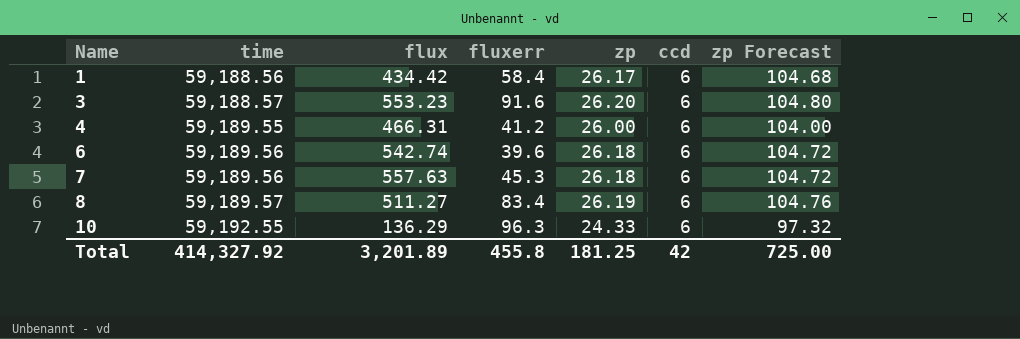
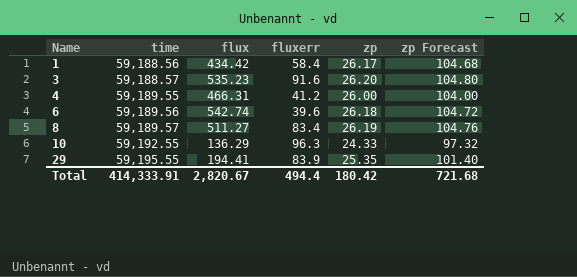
column ccd | position: 6 -> none
row 7: 59,189.56 | 557.63 | 45.3 | 26.18 | 6 | 104.72 -> none
3 | flux: 553.23 -> 535.23
row 29: none -> 59,195.55 | 194.41 | 83.9 | 25.35 | 101.40
Total | time: 414,327.92 -> 414,333.91
Total | flux: 3,201.89 -> 2,820.67
Total | fluxerr: 455.8 -> 494.4
Total | zp: 181.25 -> 180.42
Total | zp Forecast: 725.00 -> 721.68

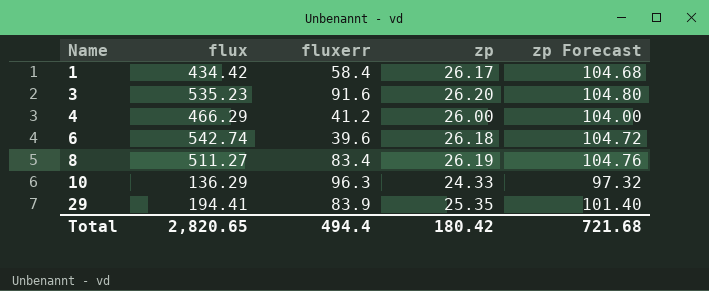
column time | position: 2 -> none
4 | flux: 466.31 -> 466.29
Total | flux: 2,820.67 -> 2,820.65

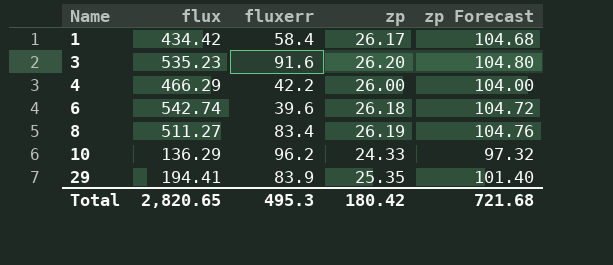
4 | fluxerr: 41.2 -> 42.2
10 | fluxerr: 96.3 -> 96.2
Total | fluxerr: 494.4 -> 495.3

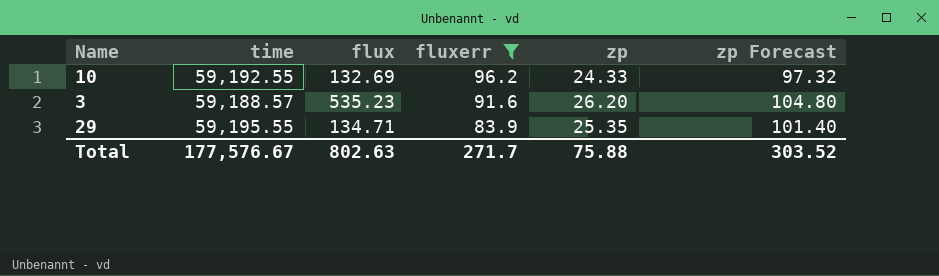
filter: none -> fluxerr >= 83.9
row order: Name ascending -> fluxerr descending
column time | position: none -> 2
10 | flux: 136.29 -> 132.69
29 | flux: 194.41 -> 134.71
Total | flux: 2,820.65 -> 802.63
Total | fluxerr: 495.3 -> 271.7
Total | zp: 180.42 -> 75.88
Total | zp Forecast: 721.68 -> 303.52

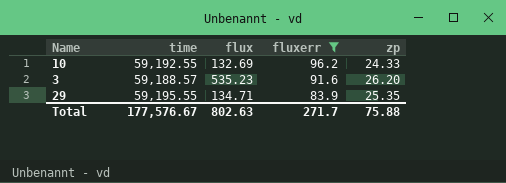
column zp Forecast | formula: [zp] * 4 -> none

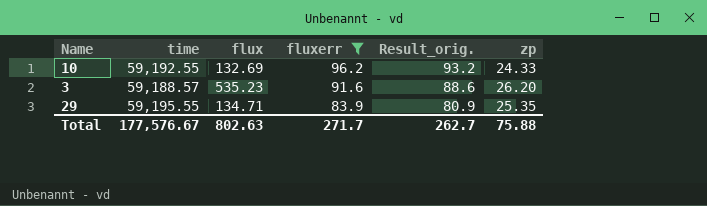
column Result_orig. | formula: none -> [fluxerr] - 3

